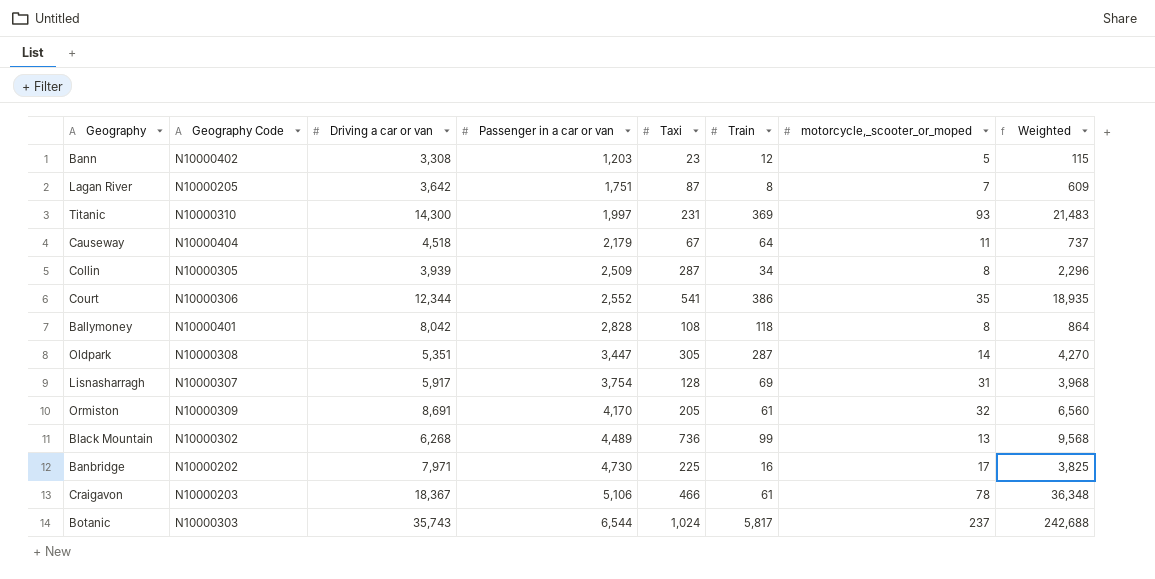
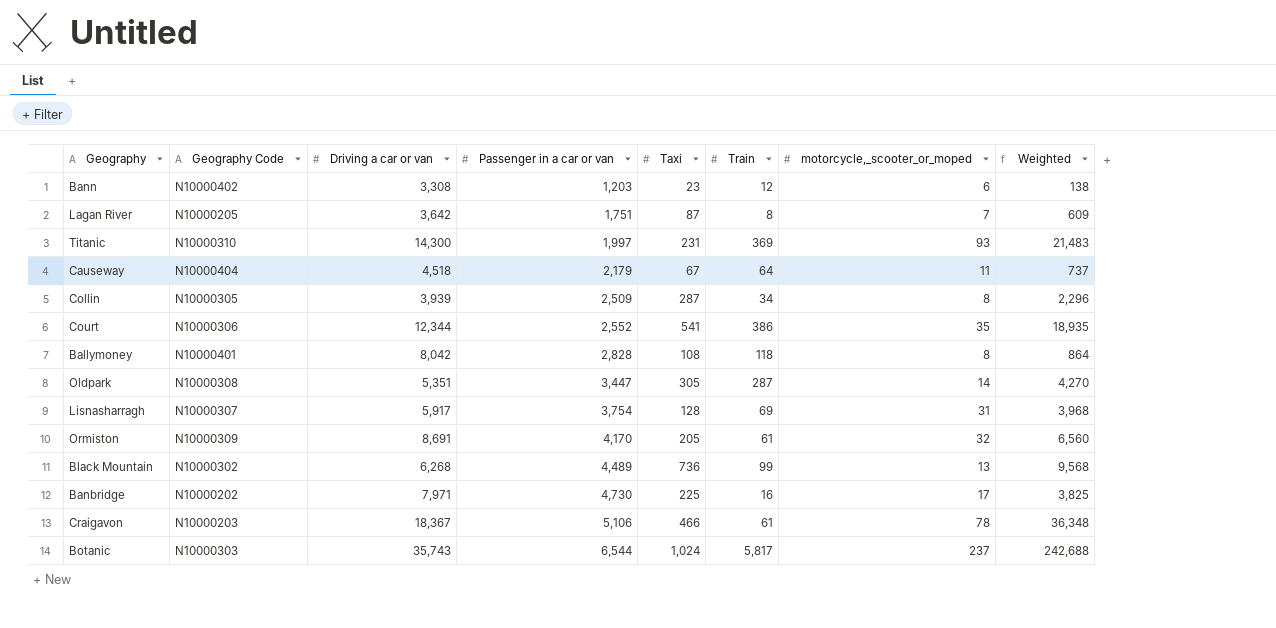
Bann | motorcycle,_scooter_or_moped: 5 -> 6
Bann | Weighted: 115 -> 138

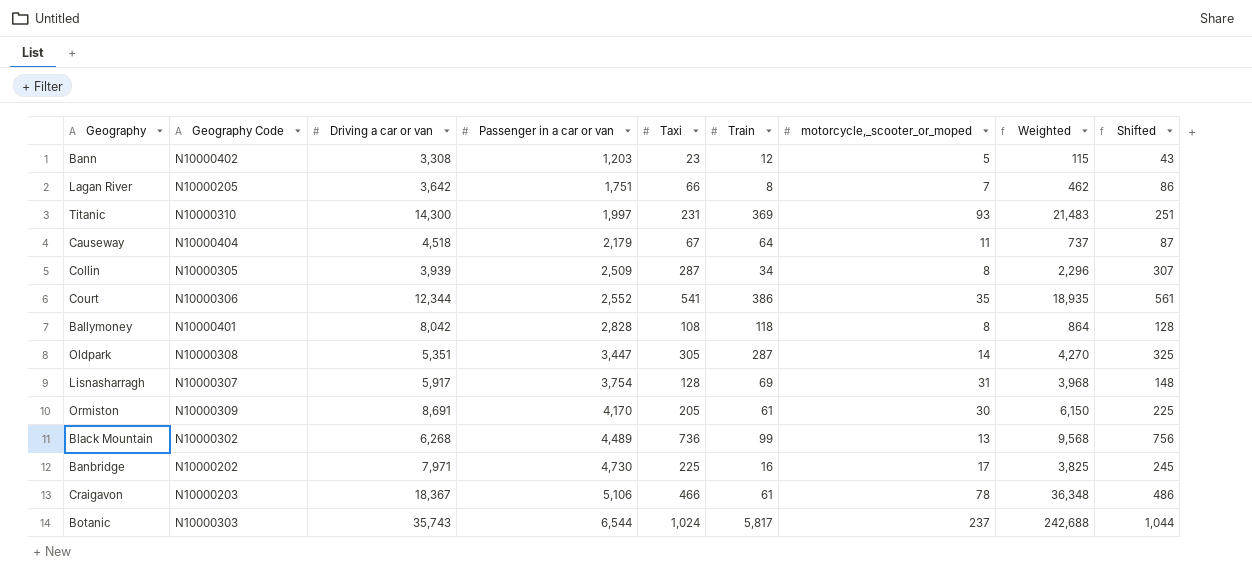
column Shifted | formula: none -> [Taxi] + 20
Bann | motorcycle,_scooter_or_moped: 6 -> 5
Bann | Weighted: 138 -> 115
Lagan River | Taxi: 87 -> 66
Lagan River | Weighted: 609 -> 462
Ormiston | motorcycle,_scooter_or_moped: 32 -> 30
Ormiston | Weighted: 6,560 -> 6,150

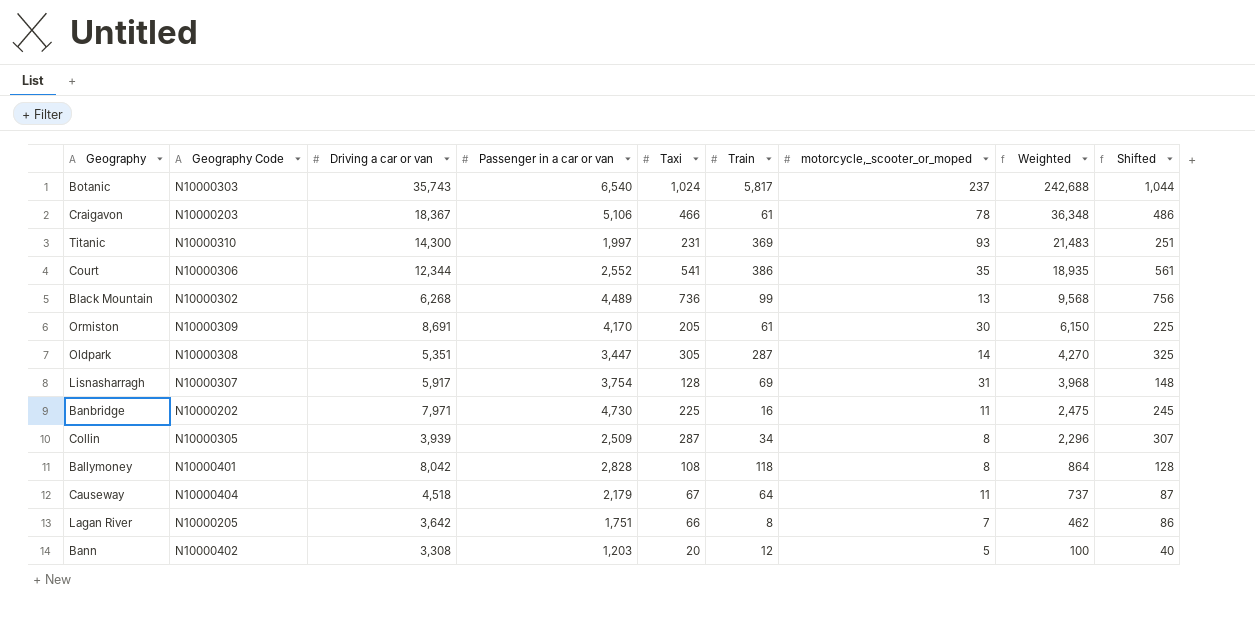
row order: Passenger in a car or van ascending -> Weighted descending
Botanic | Passenger in a car or van: 6,544 -> 6,540
Banbridge | motorcycle,_scooter_or_moped: 17 -> 11
Banbridge | Weighted: 3,825 -> 2,475
Bann | Taxi: 23 -> 20
Bann | Weighted: 115 -> 100
Bann | Shifted: 43 -> 40

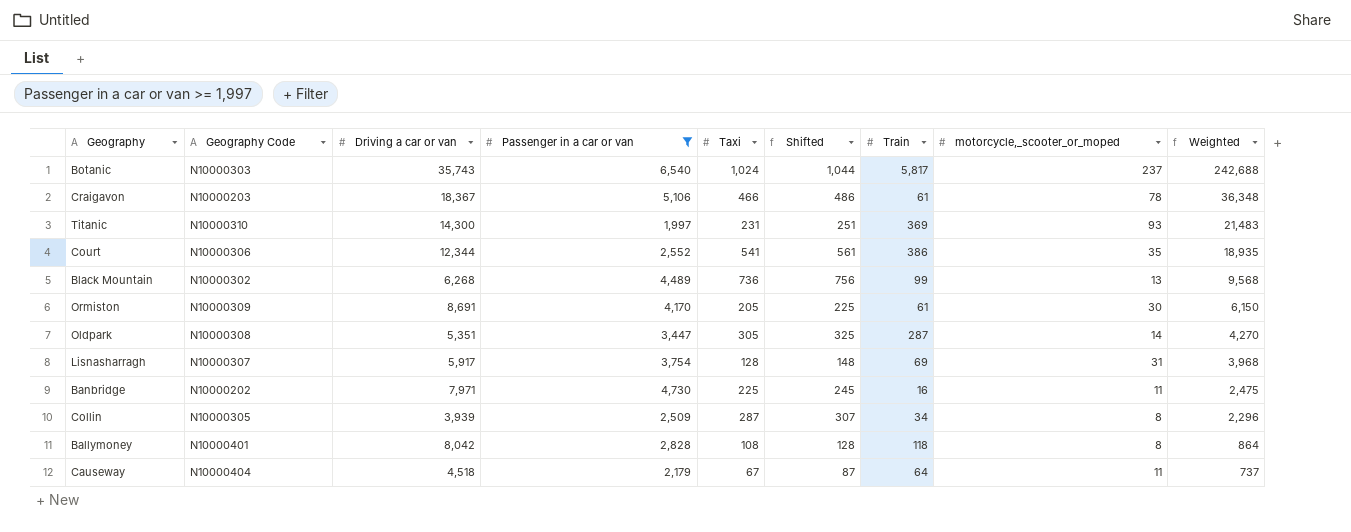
filter: none -> Passenger in a car or van >= 1,997
column Shifted | position: 9 -> 6

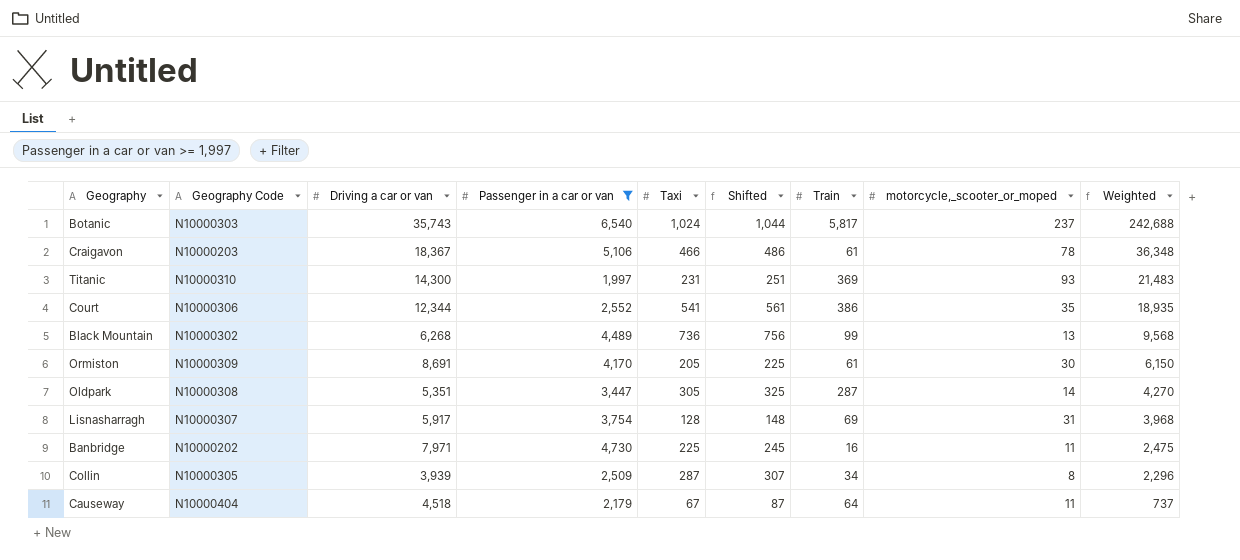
row Ballymoney: N10000401 | 8,042 | 2,828 | 108 | 128 | 118 | 8 | 864 -> none

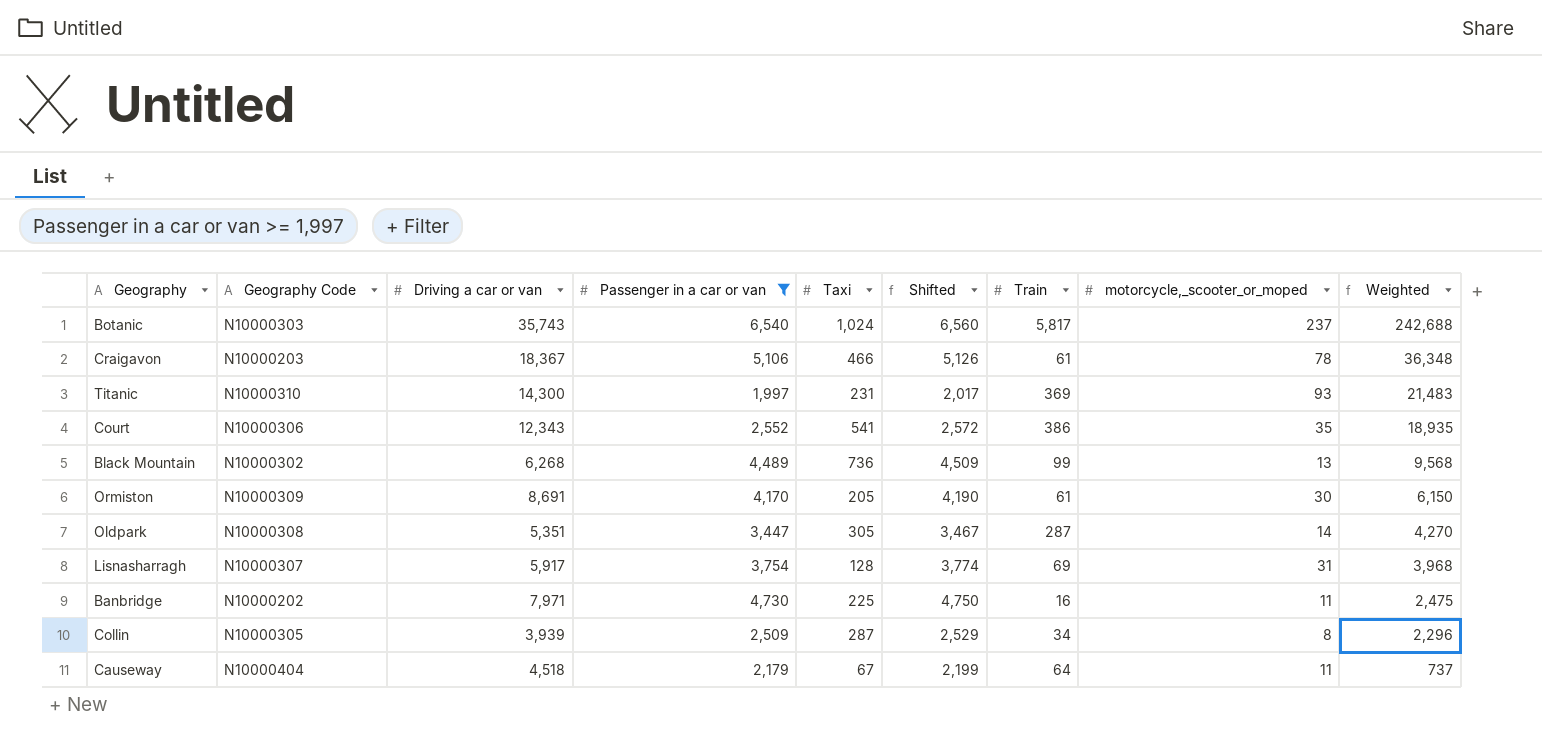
column Shifted | formula: [Taxi] + 20 -> [Passenger in a car or van] + 20
Court | Driving a car or van: 12,344 -> 12,343

